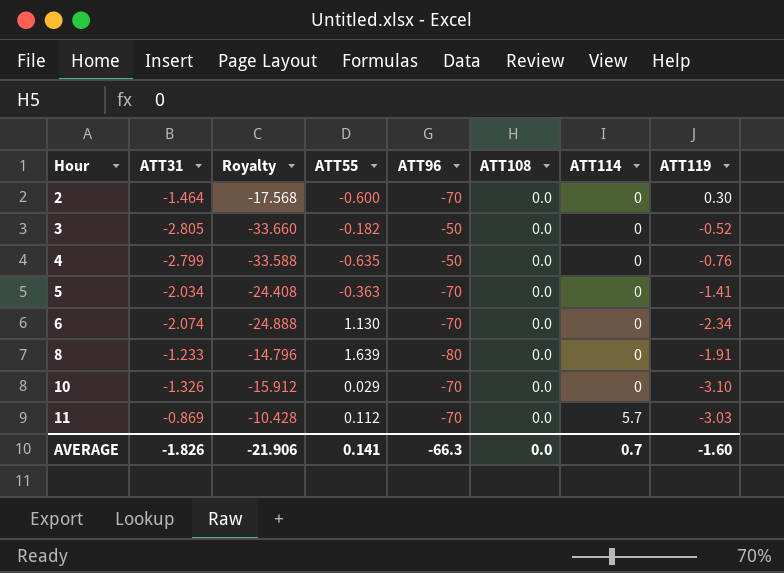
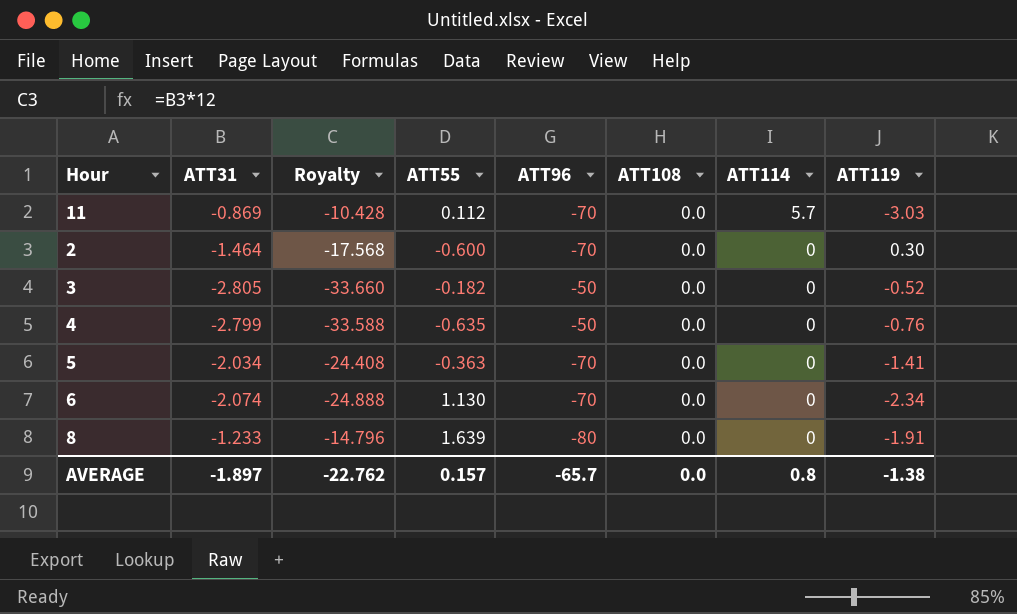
row order: Hour ascending -> ATT114 descending
row 10: -1.326 | -15.912 | 0.029 | -70 | 0.0 | 0 | -3.10 -> none
AVERAGE | ATT31: -1.826 -> -1.897
AVERAGE | Royalty: -21.906 -> -22.762
AVERAGE | ATT55: 0.141 -> 0.157
AVERAGE | ATT96: -66.3 -> -65.7
AVERAGE | ATT114: 0.7 -> 0.8
AVERAGE | ATT119: -1.60 -> -1.38

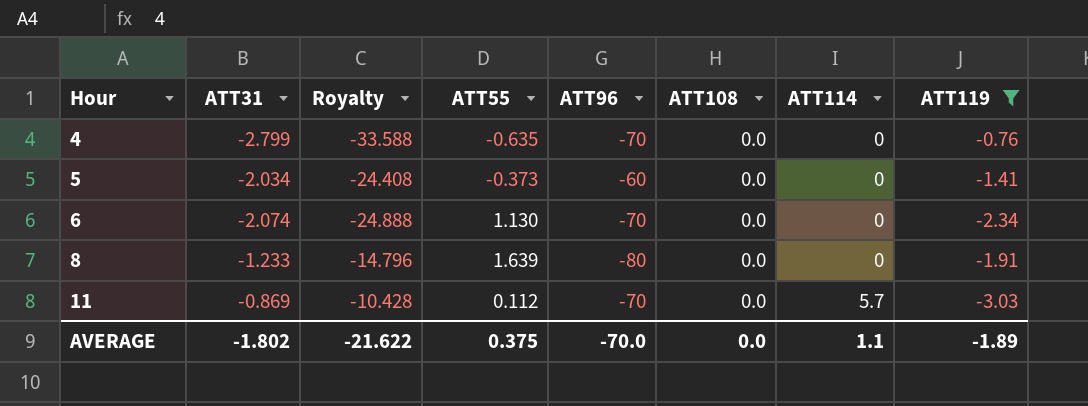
filter: none -> ATT119 <= -0.76
row order: ATT114 descending -> Hour ascending
4 | ATT96: -50 -> -70
5 | ATT55: -0.363 -> -0.373
5 | ATT96: -70 -> -60
AVERAGE | ATT31: -1.897 -> -1.802
AVERAGE | Royalty: -22.762 -> -21.622
AVERAGE | ATT55: 0.157 -> 0.375
AVERAGE | ATT96: -65.7 -> -70.0
AVERAGE | ATT114: 0.8 -> 1.1
AVERAGE | ATT119: -1.38 -> -1.89

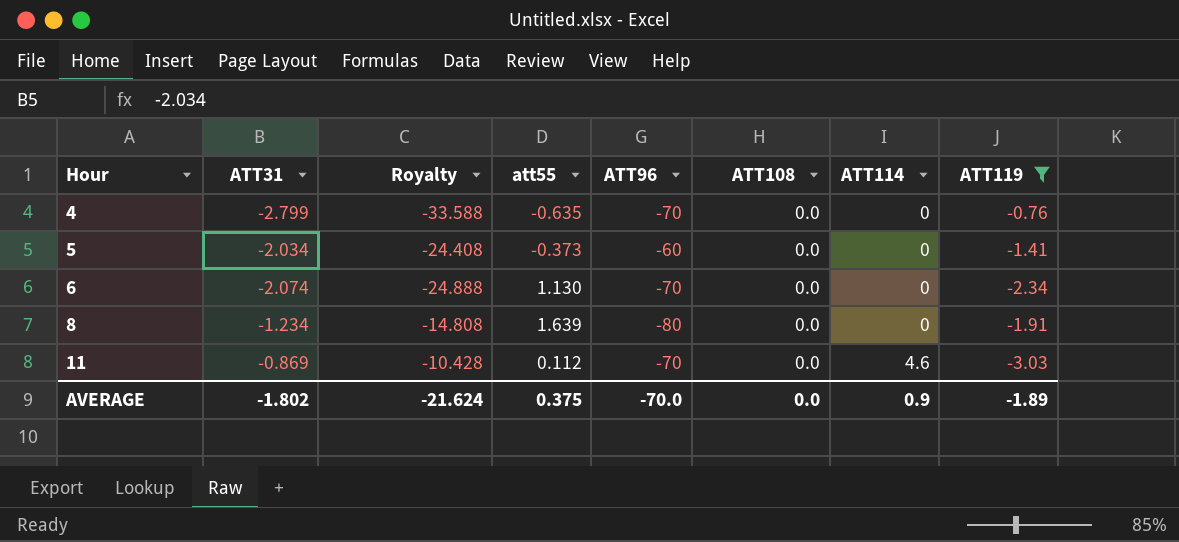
column name: ATT55 -> att55
8 | ATT31: -1.233 -> -1.234
8 | Royalty: -14.796 -> -14.808
11 | ATT114: 5.7 -> 4.6
AVERAGE | Royalty: -21.622 -> -21.624
AVERAGE | ATT114: 1.1 -> 0.9

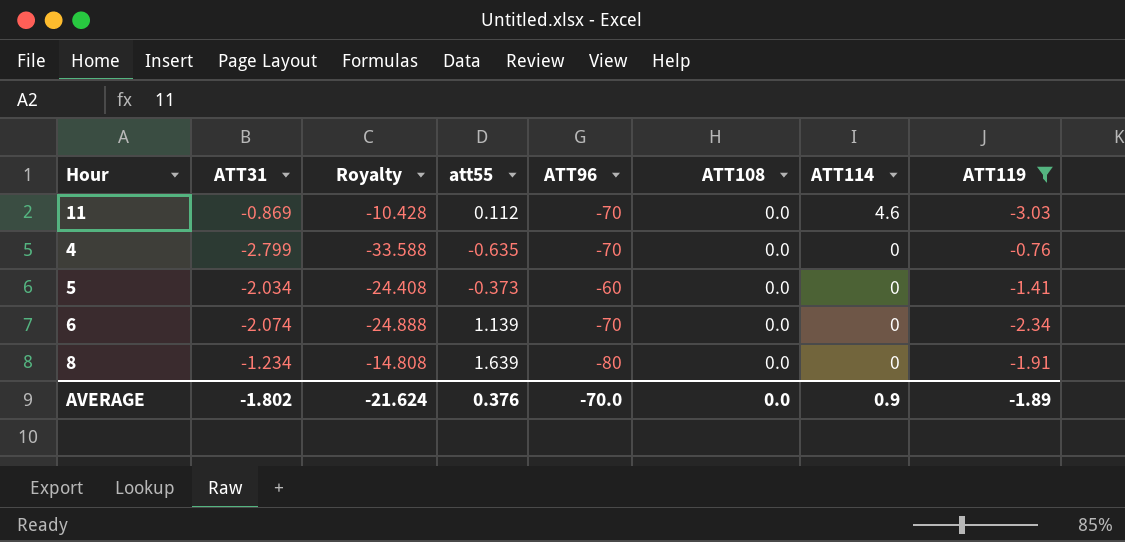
row order: Hour ascending -> ATT114 descending
6 | att55: 1.130 -> 1.139
AVERAGE | att55: 0.375 -> 0.376

